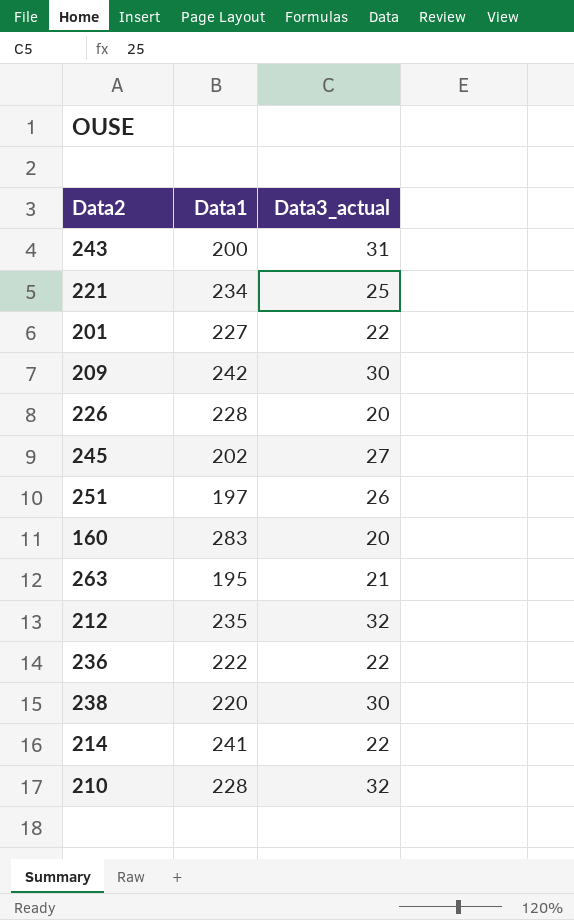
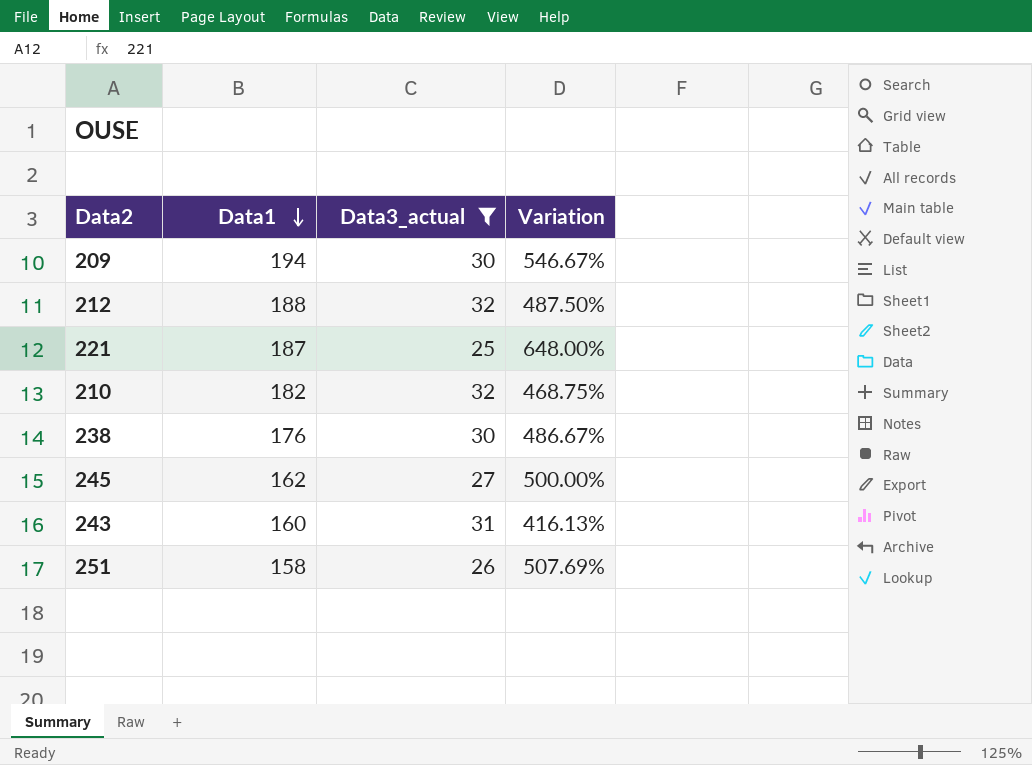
filter: none -> Data3_actual >= 25
row order: none -> Data1 descending
column Variation | formula: none -> ([Data1] - [Data3_actual]) / [Data3_actual]
209 | Data1: 242 -> 194
212 | Data1: 235 -> 188
221 | Data1: 234 -> 187
210 | Data1: 228 -> 182
238 | Data1: 220 -> 176
245 | Data1: 202 -> 162
243 | Data1: 200 -> 160
251 | Data1: 197 -> 158

